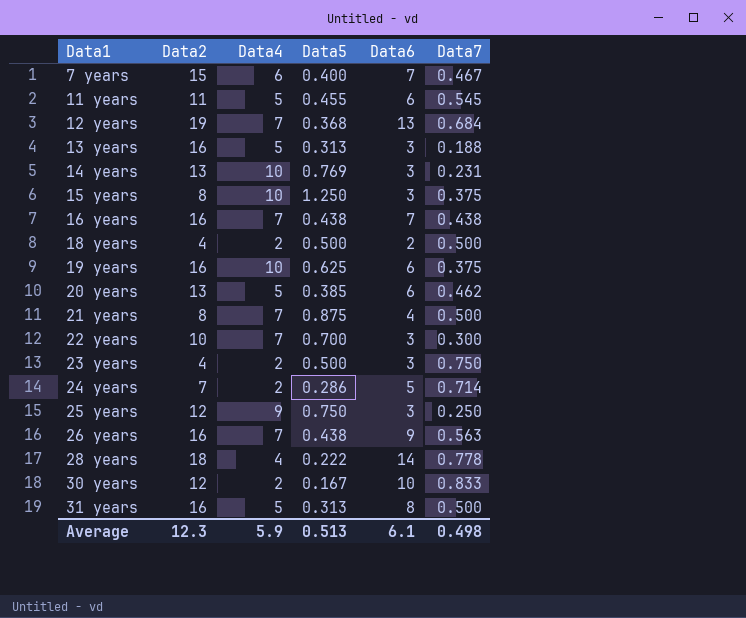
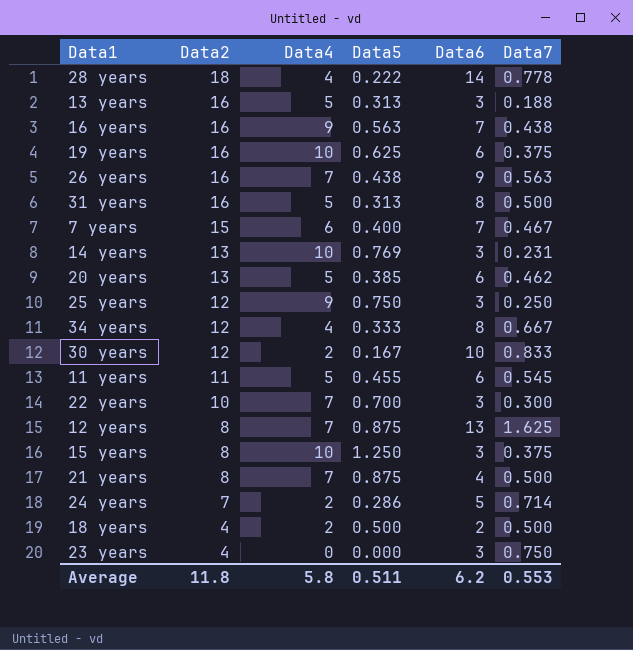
row order: Data1 ascending -> Data2 descending
16 years | Data4: 7 -> 9
16 years | Data5: 0.438 -> 0.563
row 34 years: none -> 12 | 4 | 0.333 | 8 | 0.667
12 years | Data2: 19 -> 8
12 years | Data5: 0.368 -> 0.875
12 years | Data7: 0.684 -> 1.625
23 years | Data4: 2 -> 0
23 years | Data5: 0.500 -> 0.000
Average | Data2: 12.3 -> 11.8
Average | Data4: 5.9 -> 5.8
Average | Data5: 0.513 -> 0.511
Average | Data6: 6.1 -> 6.2
Average | Data7: 0.498 -> 0.553

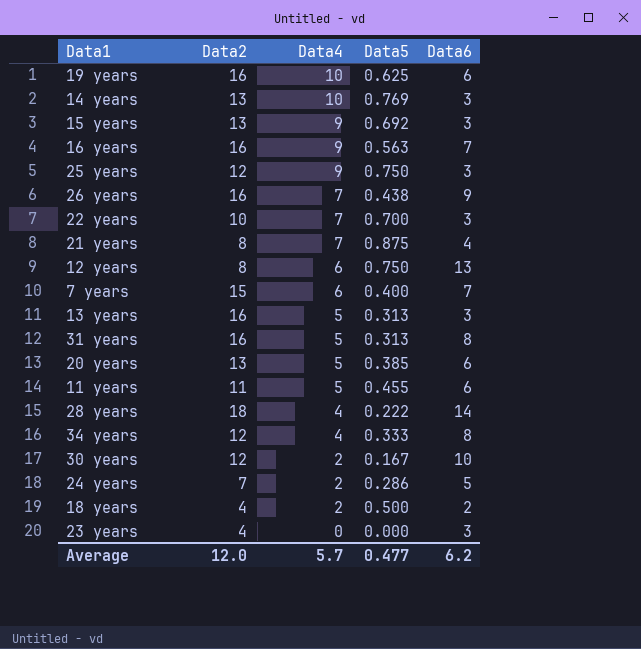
row order: Data2 descending -> Data4 descending
column Data7 | formula: [Data6] / [Data2] -> none
15 years | Data2: 8 -> 13
15 years | Data4: 10 -> 9
15 years | Data5: 1.250 -> 0.692
12 years | Data4: 7 -> 6
12 years | Data5: 0.875 -> 0.750
Average | Data2: 11.8 -> 12.0
Average | Data4: 5.8 -> 5.7
Average | Data5: 0.511 -> 0.477

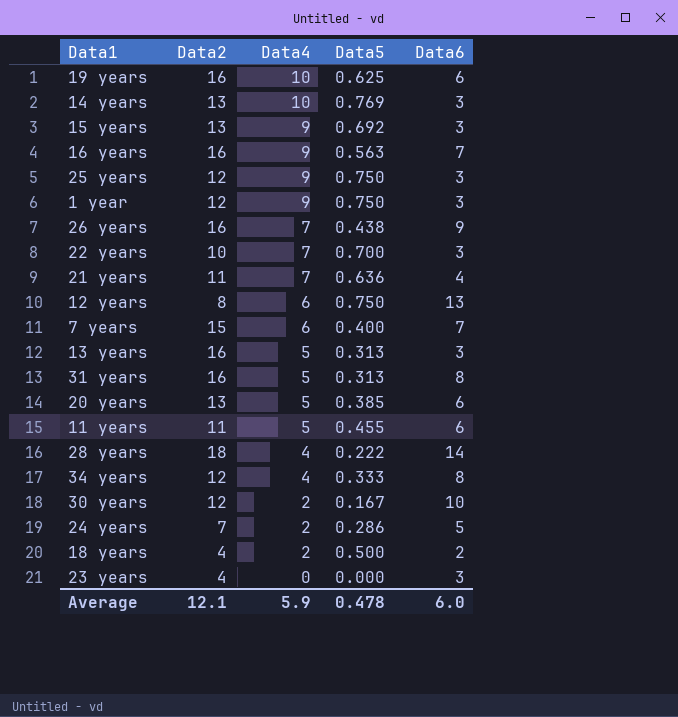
row 1 year: none -> 12 | 9 | 0.750 | 3
21 years | Data2: 8 -> 11
21 years | Data5: 0.875 -> 0.636
Average | Data2: 12.0 -> 12.1
Average | Data4: 5.7 -> 5.9
Average | Data5: 0.477 -> 0.478
Average | Data6: 6.2 -> 6.0

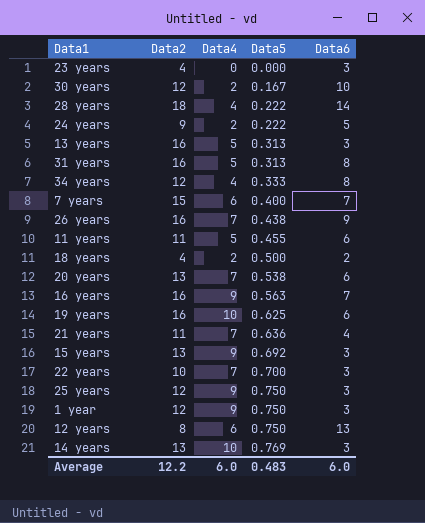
row order: Data4 descending -> Data5 ascending
24 years | Data2: 7 -> 9
24 years | Data5: 0.286 -> 0.222
20 years | Data4: 5 -> 7
20 years | Data5: 0.385 -> 0.538
Average | Data2: 12.1 -> 12.2
Average | Data4: 5.9 -> 6.0
Average | Data5: 0.478 -> 0.483

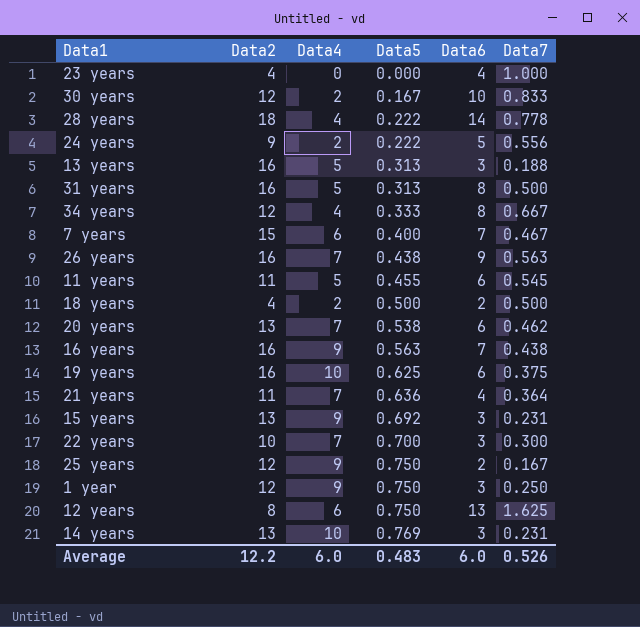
column Data7 | formula: none -> [Data6] / [Data2]
23 years | Data6: 3 -> 4
25 years | Data6: 3 -> 2

